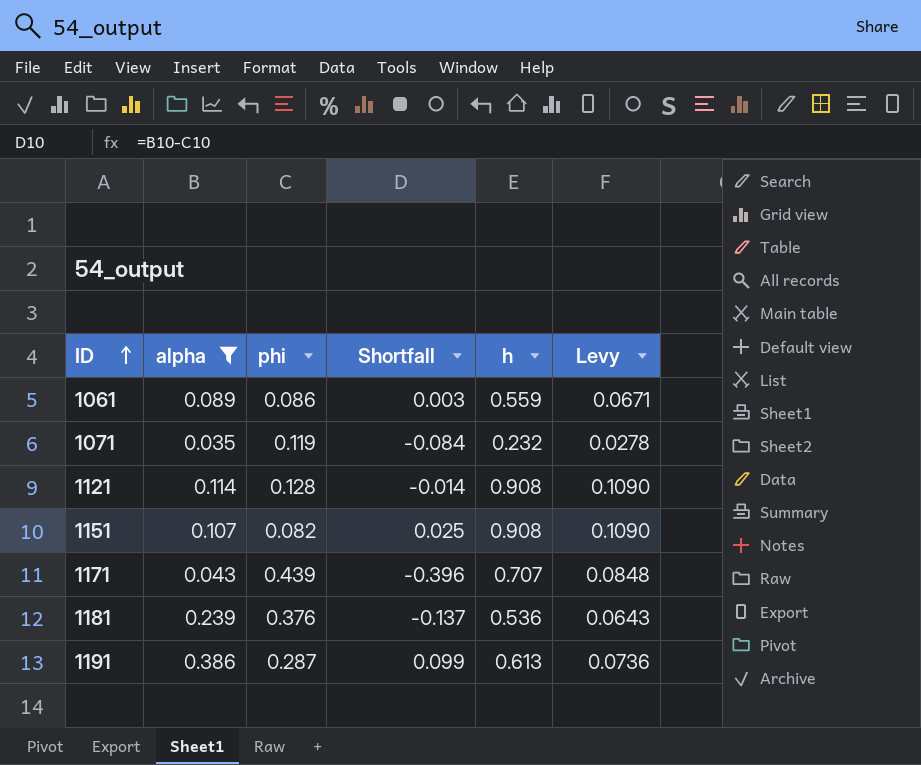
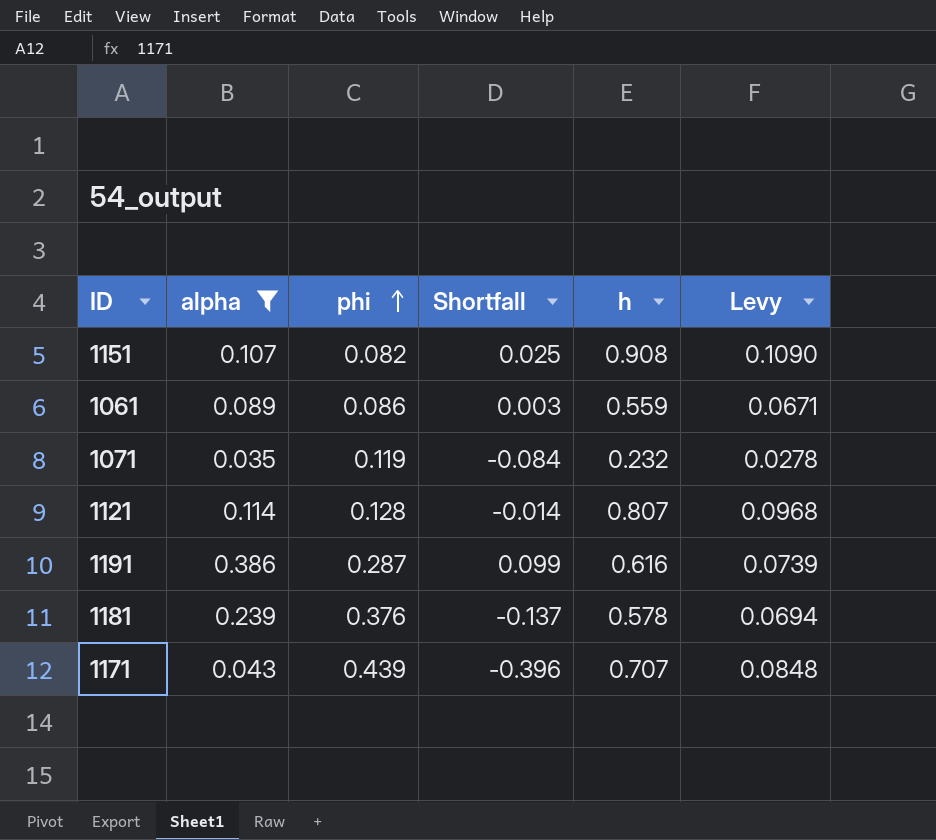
row order: ID ascending -> phi ascending
1121 | h: 0.908 -> 0.807
1121 | Levy: 0.1090 -> 0.0968
1191 | h: 0.613 -> 0.616
1191 | Levy: 0.0736 -> 0.0739
1181 | h: 0.536 -> 0.578
1181 | Levy: 0.0643 -> 0.0694

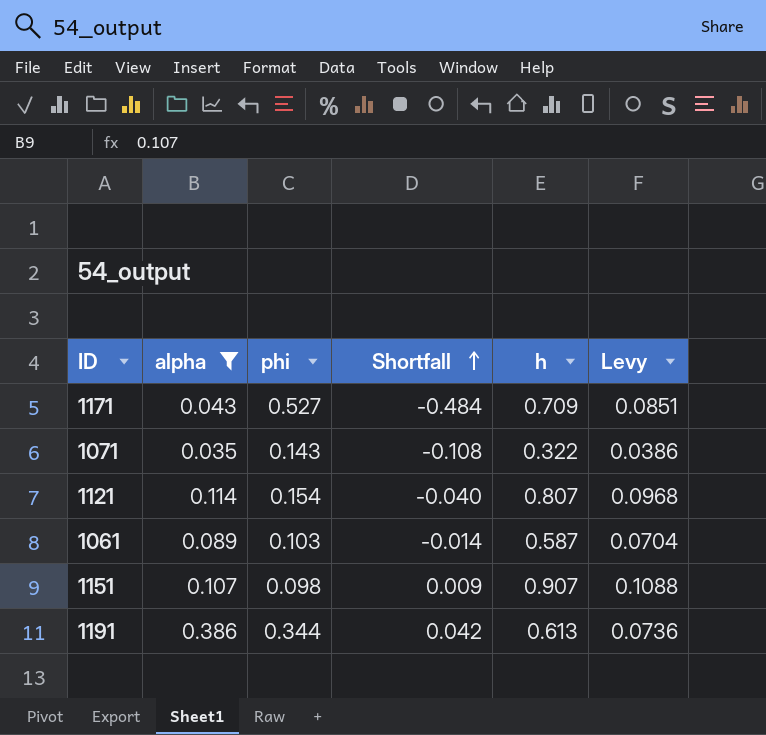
row order: phi ascending -> Shortfall ascending
row 1181: 0.239 | 0.376 | -0.137 | 0.578 | 0.0694 -> none
1171 | phi: 0.439 -> 0.527
1171 | Shortfall: -0.396 -> -0.484
1171 | h: 0.707 -> 0.709
1171 | Levy: 0.0848 -> 0.0851
1071 | phi: 0.119 -> 0.143
1071 | Shortfall: -0.084 -> -0.108
1071 | h: 0.232 -> 0.322
1071 | Levy: 0.0278 -> 0.0386
1121 | phi: 0.128 -> 0.154
1121 | Shortfall: -0.014 -> -0.040
1061 | phi: 0.086 -> 0.103
1061 | Shortfall: 0.003 -> -0.014
1061 | h: 0.559 -> 0.587
1061 | Levy: 0.0671 -> 0.0704
1151 | phi: 0.082 -> 0.098
1151 | Shortfall: 0.025 -> 0.009
1151 | h: 0.908 -> 0.907
1151 | Levy: 0.1090 -> 0.1088
1191 | phi: 0.287 -> 0.344
1191 | Shortfall: 0.099 -> 0.042
1191 | h: 0.616 -> 0.613
1191 | Levy: 0.0739 -> 0.0736

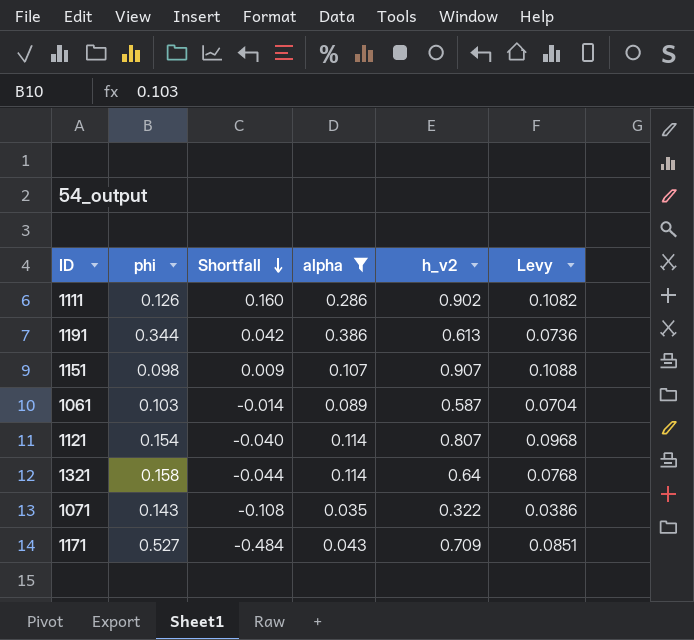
row order: Shortfall ascending -> Shortfall descending
column alpha | position: 2 -> 4
column name: h -> h_v2
row 1111: none -> 0.126 | 0.160 | 0.286 | 0.902 | 0.1082
row 1321: none -> 0.158 | -0.044 | 0.114 | 0.64 | 0.0768

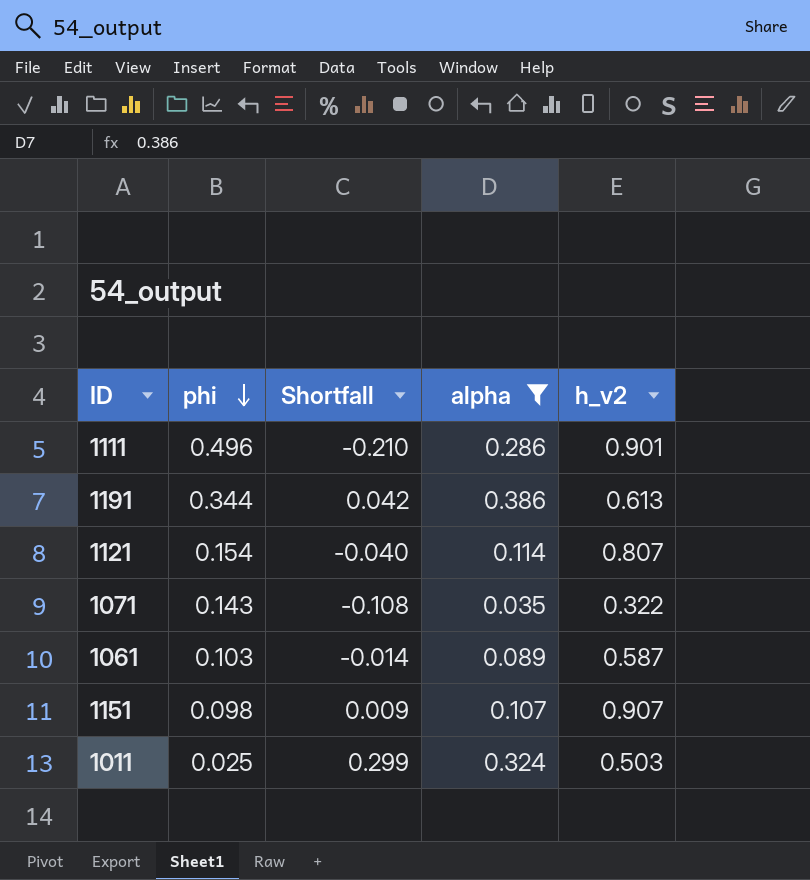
row order: Shortfall descending -> phi descending
column Levy | formula: [h_v2] * 0.12 -> none
row 1321: 0.158 | -0.044 | 0.114 | 0.64 | 0.0768 -> none
row 1171: 0.527 | -0.484 | 0.043 | 0.709 | 0.0851 -> none
1111 | phi: 0.126 -> 0.496
1111 | Shortfall: 0.160 -> -0.210
1111 | h_v2: 0.902 -> 0.901
row 1011: none -> 0.025 | 0.299 | 0.324 | 0.503

